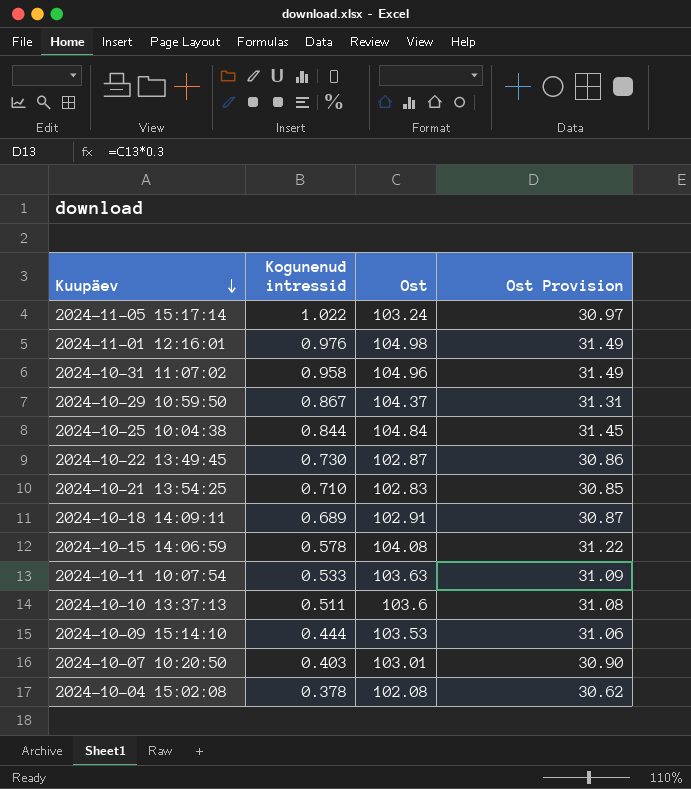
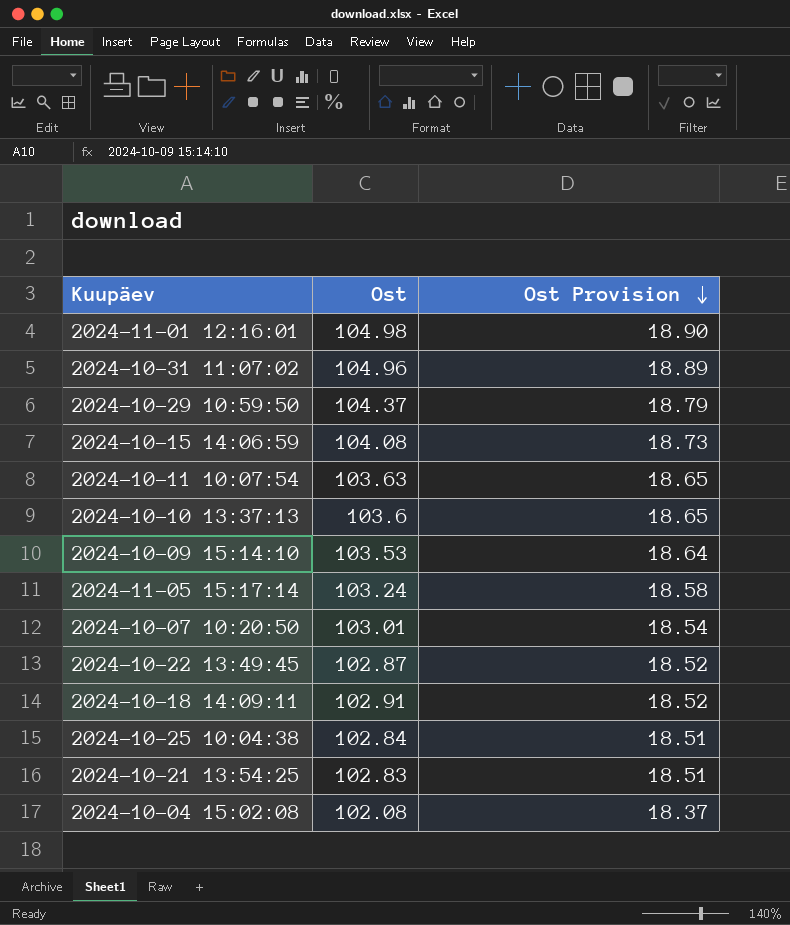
row order: Kuupäev descending -> Ost Provision descending
column Kogunenud intressid | position: 2 -> none
column Ost Provision | formula: [Ost] * 0.3 -> [Ost] * 0.18
2024-10-25 10:04:38 | Ost: 104.84 -> 102.84

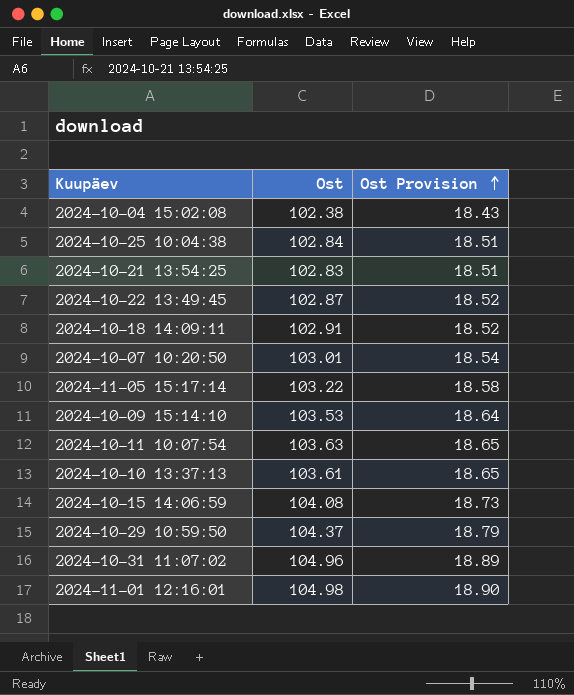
row order: Ost Provision descending -> Ost Provision ascending
2024-10-04 15:02:08 | Ost: 102.08 -> 102.38
2024-10-04 15:02:08 | Ost Provision: 18.37 -> 18.43
2024-11-05 15:17:14 | Ost: 103.24 -> 103.22
2024-10-10 13:37:13 | Ost: 103.6 -> 103.61

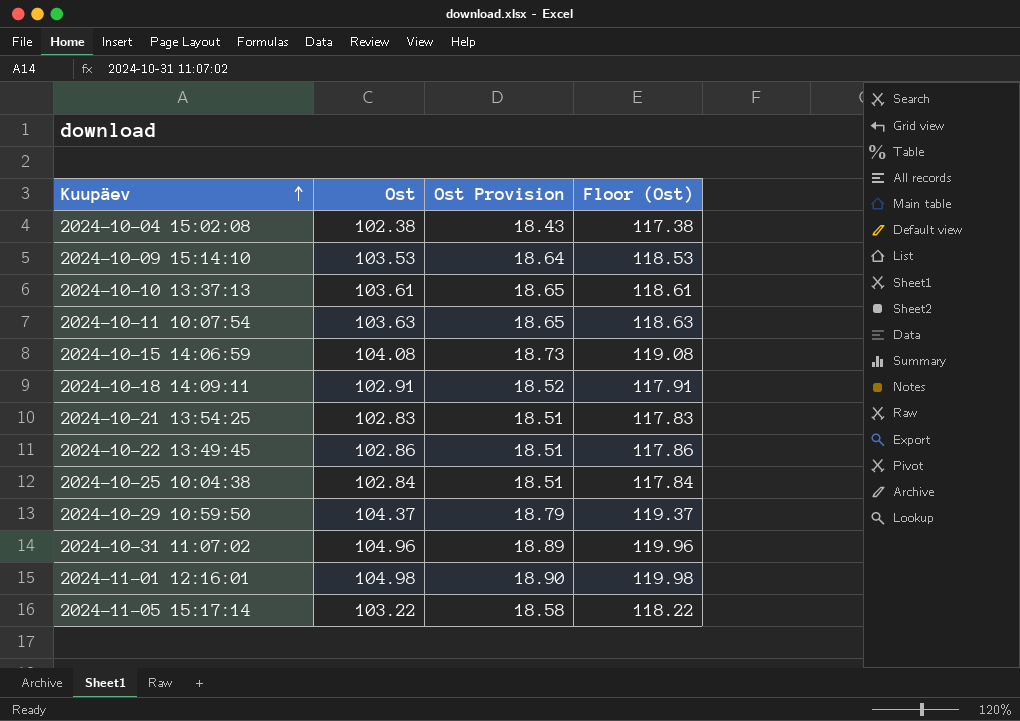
row order: Ost Provision ascending -> Kuupäev ascending
column Floor (Ost) | formula: none -> [Ost] + 15
row 2024-10-07 10:20:50: 103.01 | 18.54 -> none
2024-10-22 13:49:45 | Ost: 102.87 -> 102.86
2024-10-22 13:49:45 | Ost Provision: 18.52 -> 18.51

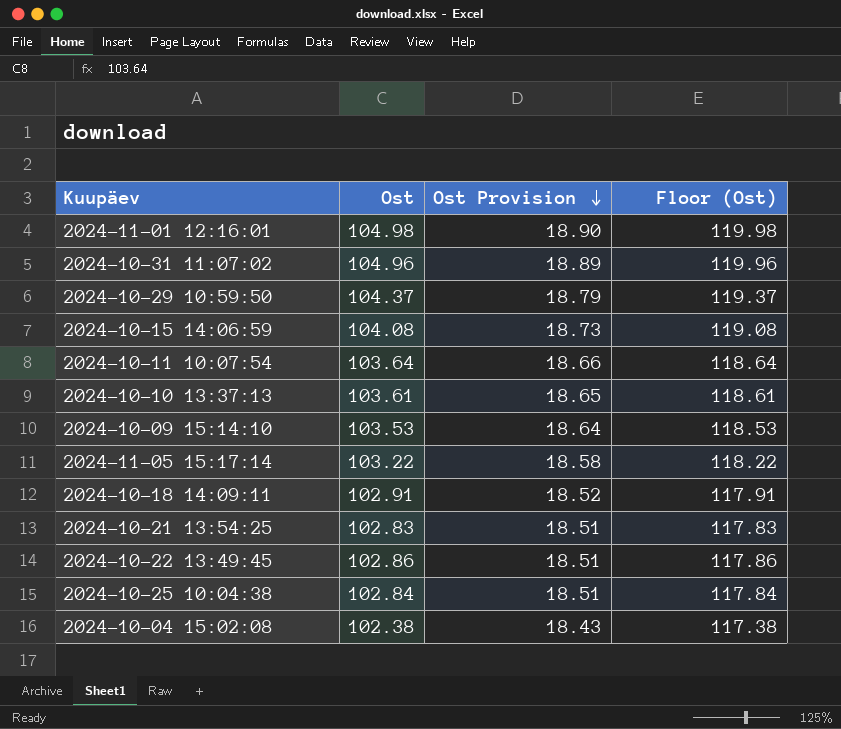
row order: Kuupäev ascending -> Ost Provision descending
2024-10-11 10:07:54 | Ost: 103.63 -> 103.64
2024-10-11 10:07:54 | Ost Provision: 18.65 -> 18.66
2024-10-11 10:07:54 | Floor (Ost): 118.63 -> 118.64

